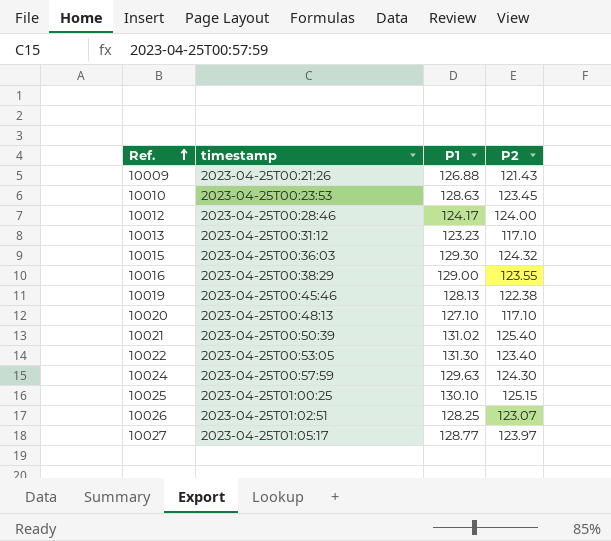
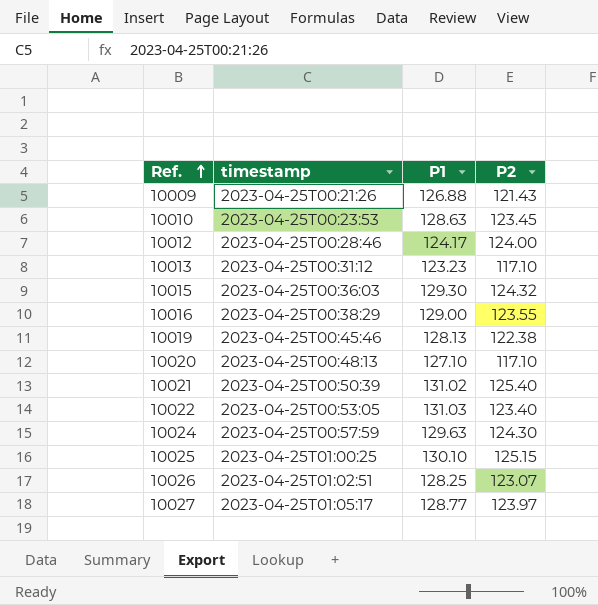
10022 | P1: 131.30 -> 131.03

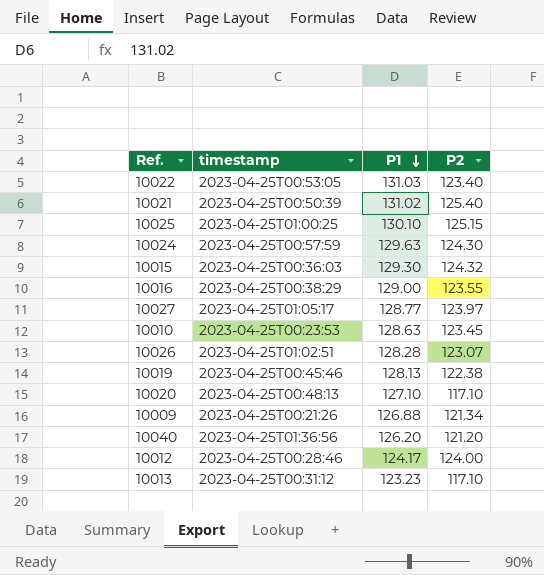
row order: Ref. ascending -> P1 descending
10026 | P1: 128.25 -> 128.28
10009 | P2: 121.43 -> 121.34
row 10040: none -> 2023-04-25T01:36:56 | 126.20 | 121.20

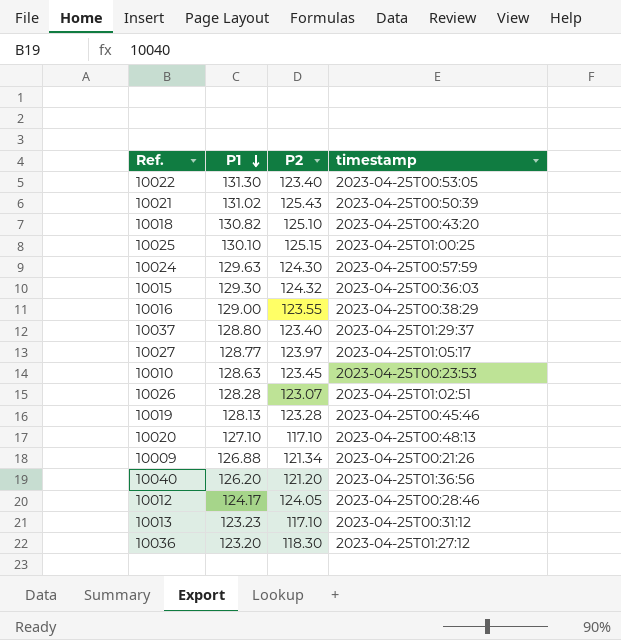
column timestamp | position: 2 -> 4
10022 | P1: 131.03 -> 131.30
10021 | P2: 125.40 -> 125.43
row 10018: none -> 130.82 | 125.10 | 2023-04-25T00:43:20
row 10037: none -> 128.80 | 123.40 | 2023-04-25T01:29:37
10019 | P2: 122.38 -> 123.28
10012 | P2: 124.00 -> 124.05
row 10036: none -> 123.20 | 118.30 | 2023-04-25T01:27:12

